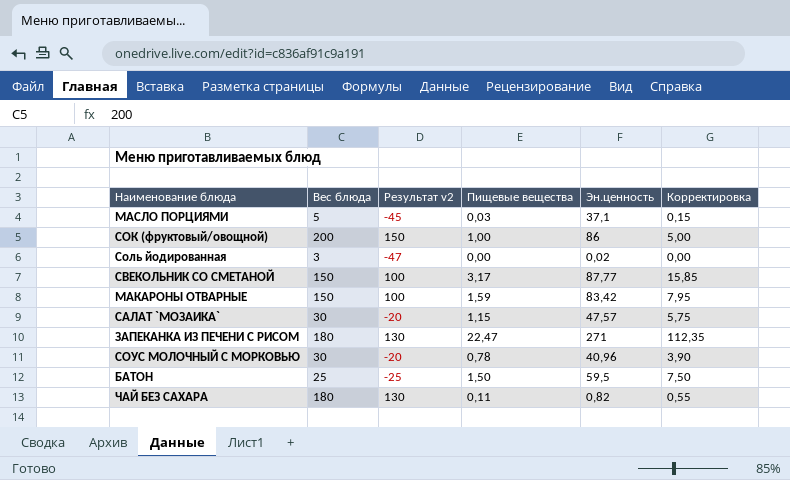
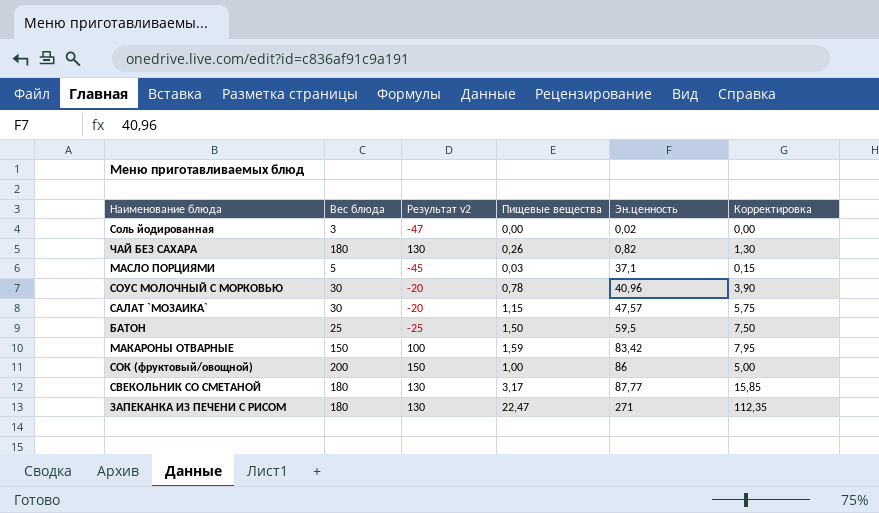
row order: none -> Эн.ценность ascending
ЧАЙ БЕЗ САХАРА | Пищевые вещества: 0,11 -> 0,26
ЧАЙ БЕЗ САХАРА | Корректировка: 0,55 -> 1,30
СВЕКОЛЬНИК СО СМЕТАНОЙ | Вес блюда: 150 -> 180
СВЕКОЛЬНИК СО СМЕТАНОЙ | Результат v2: 100 -> 130

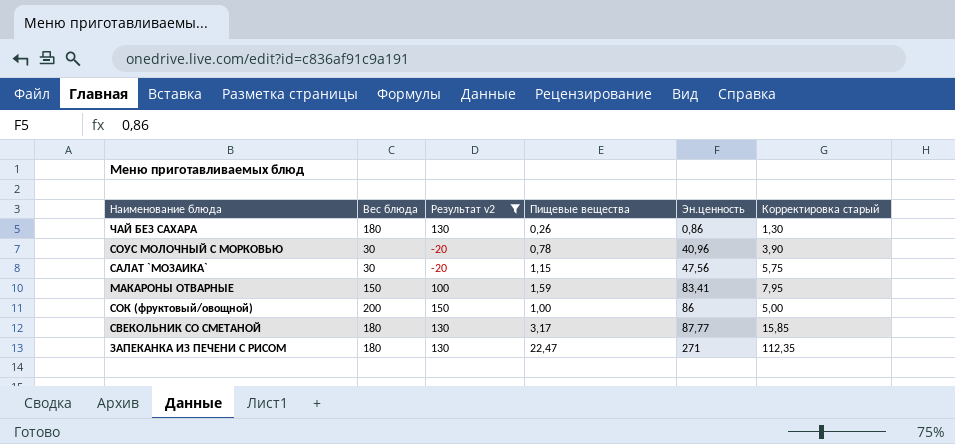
filter: none -> Результат v2 >= -20
column name: Корректировка -> Корректировка старый
ЧАЙ БЕЗ САХАРА | Эн.ценность: 0,82 -> 0,86
САЛАТ `МОЗАИКА` | Эн.ценность: 47,57 -> 47,56
МАКАРОНЫ ОТВАРНЫЕ | Эн.ценность: 83,42 -> 83,41

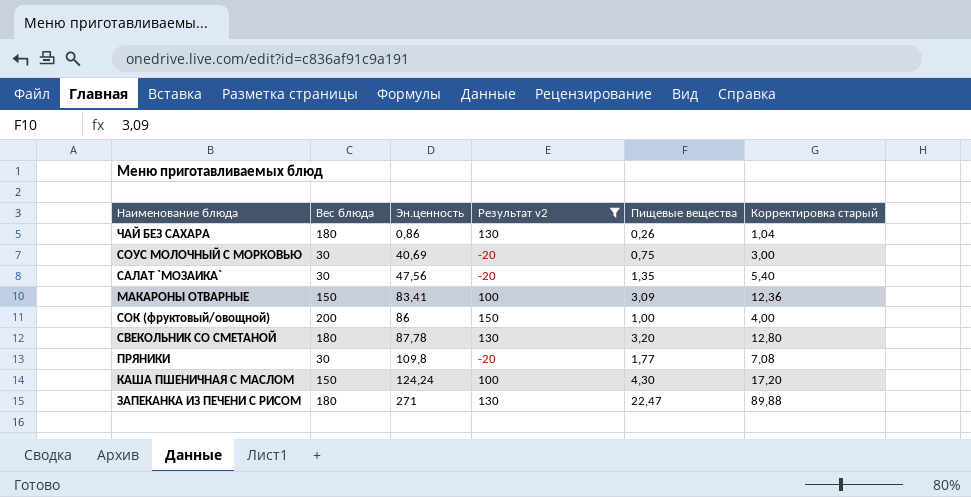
column Эн.ценность | position: 5 -> 3
column Корректировка старый | formula: [Пищевые вещества] * 5 -> [Пищевые вещества] * 4
СОУС МОЛОЧНЫЙ С МОРКОВЬЮ | Эн.ценность: 40,96 -> 40,69
СОУС МОЛОЧНЫЙ С МОРКОВЬЮ | Пищевые вещества: 0,78 -> 0,75
САЛАТ `МОЗАИКА` | Пищевые вещества: 1,15 -> 1,35
МАКАРОНЫ ОТВАРНЫЕ | Пищевые вещества: 1,59 -> 3,09
СВЕКОЛЬНИК СО СМЕТАНОЙ | Эн.ценность: 87,77 -> 87,78
СВЕКОЛЬНИК СО СМЕТАНОЙ | Пищевые вещества: 3,17 -> 3,20
row ПРЯНИКИ: none -> 30 | 109,8 | -20 | 1,77 | 7,08
row КАША ПШЕНИЧНАЯ С МАСЛОМ: none -> 150 | 124,24 | 100 | 4,30 | 17,20

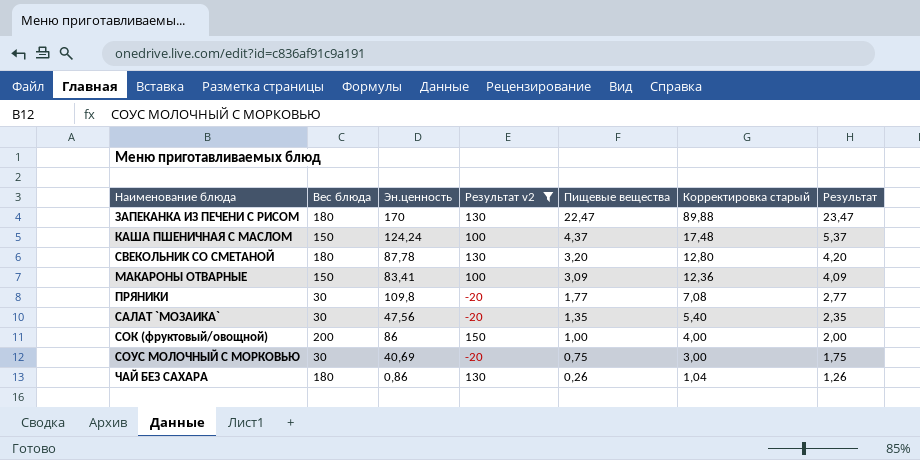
row order: Эн.ценность ascending -> Пищевые вещества descending
column Результат | formula: none -> [Пищевые вещества] + 1
ЗАПЕКАНКА ИЗ ПЕЧЕНИ С РИСОМ | Эн.ценность: 271 -> 170
КАША ПШЕНИЧНАЯ С МАСЛОМ | Пищевые вещества: 4,30 -> 4,37
КАША ПШЕНИЧНАЯ С МАСЛОМ | Корректировка старый: 17,20 -> 17,48

